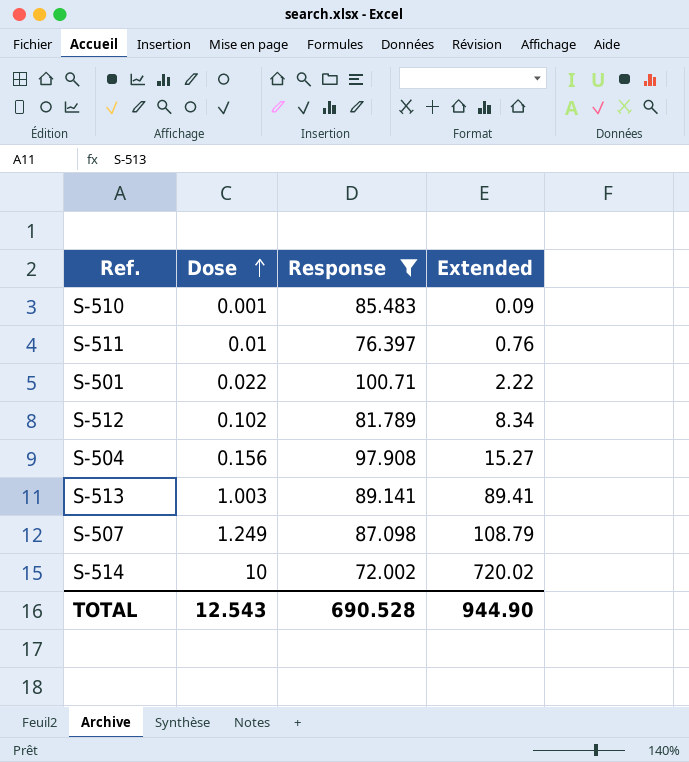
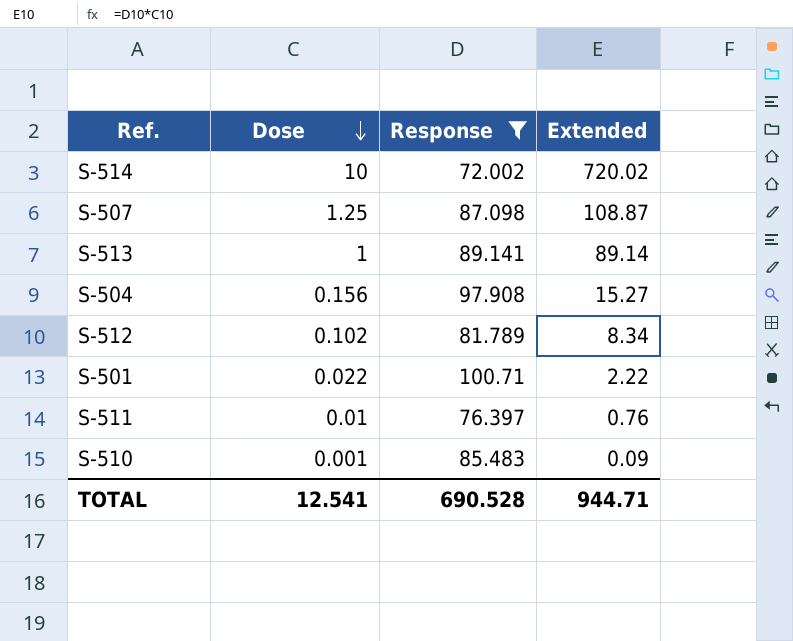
row order: Dose ascending -> Dose descending
S-507 | Dose: 1.249 -> 1.25
S-507 | Extended: 108.79 -> 108.87
S-513 | Dose: 1.003 -> 1
S-513 | Extended: 89.41 -> 89.14
TOTAL | Dose: 12.543 -> 12.541
TOTAL | Extended: 944.90 -> 944.71

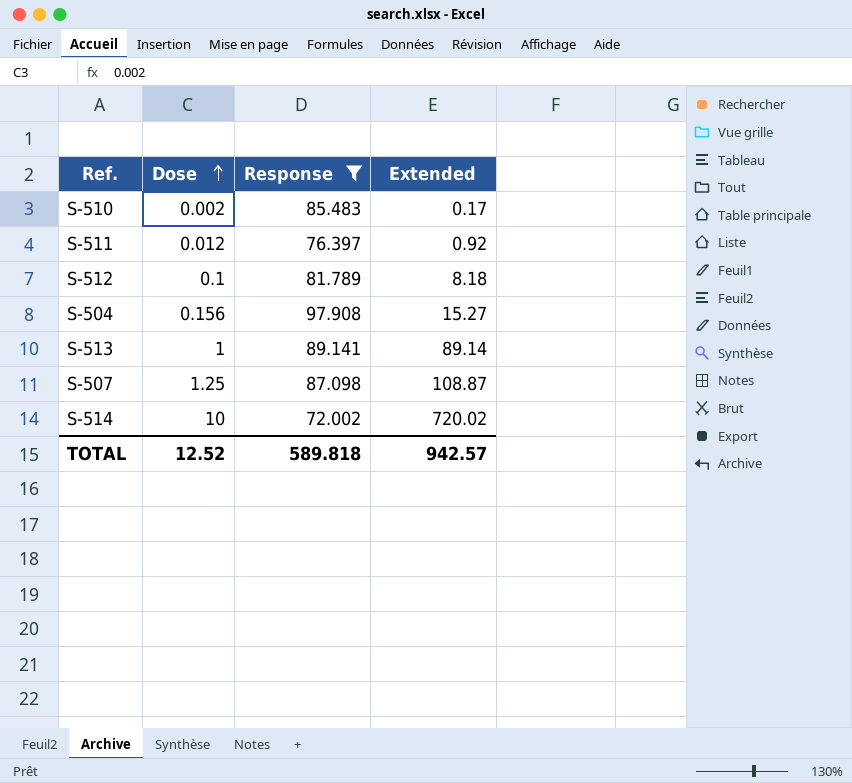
row order: Dose descending -> Dose ascending
row S-501: 0.022 | 100.71 | 2.22 -> none
S-510 | Dose: 0.001 -> 0.002
S-510 | Extended: 0.09 -> 0.17
S-511 | Dose: 0.01 -> 0.012
S-511 | Extended: 0.76 -> 0.92
S-512 | Dose: 0.102 -> 0.1
S-512 | Extended: 8.34 -> 8.18
TOTAL | Dose: 12.541 -> 12.52
TOTAL | Response: 690.528 -> 589.818
TOTAL | Extended: 944.71 -> 942.57

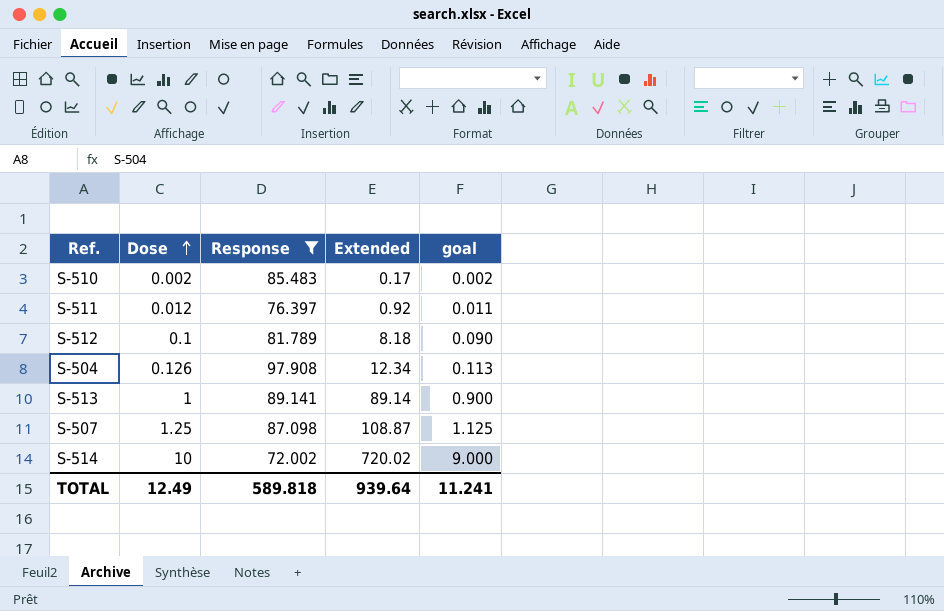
column goal | formula: none -> [Dose] * 0.9
S-504 | Dose: 0.156 -> 0.126
S-504 | Extended: 15.27 -> 12.34
TOTAL | Dose: 12.52 -> 12.49
TOTAL | Extended: 942.57 -> 939.64

